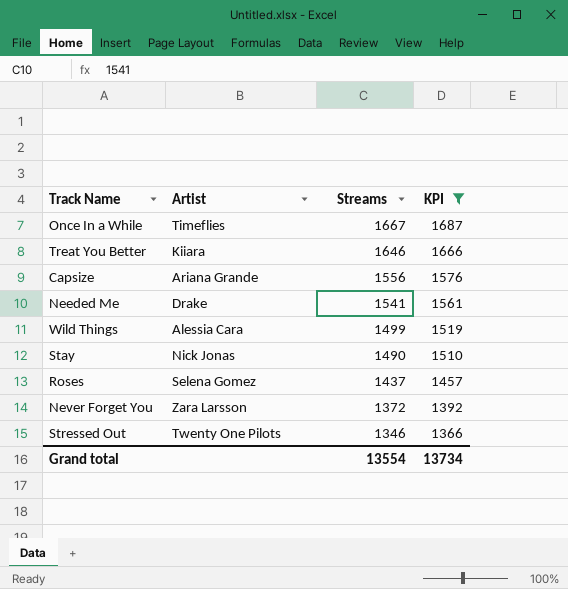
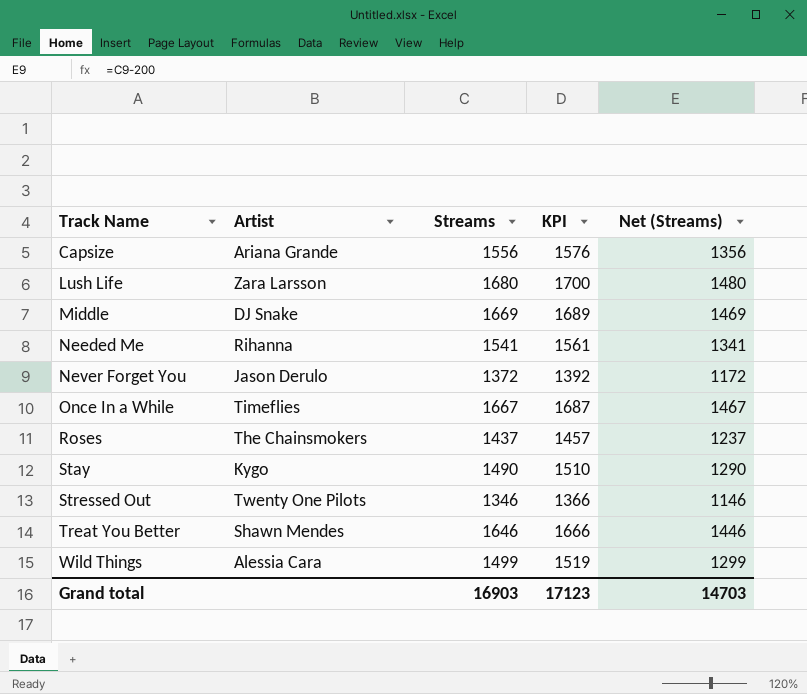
filter: KPI <= 1687 -> none
row order: Streams descending -> Track Name ascending
column Net (Streams) | formula: none -> [Streams] - 200
Needed Me | Artist: Drake -> Rihanna
Never Forget You | Artist: Zara Larsson -> Jason Derulo
Roses | Artist: Selena Gomez -> The Chainsmokers
Stay | Artist: Nick Jonas -> Kygo
Treat You Better | Artist: Kiiara -> Shawn Mendes
Grand total | Streams: 13554 -> 16903
Grand total | KPI: 13734 -> 17123

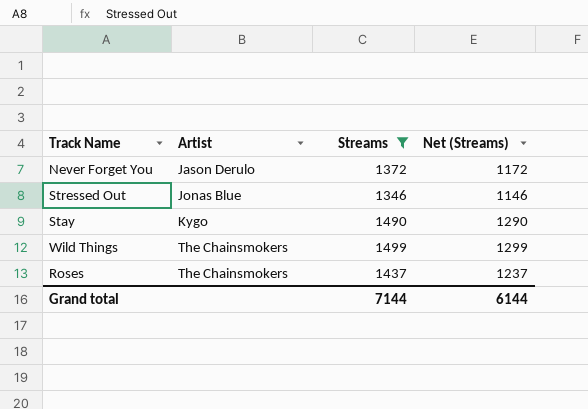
filter: none -> Streams <= 1499
row order: Track Name ascending -> Artist ascending
column KPI | formula: [Streams] + 20 -> none
Stressed Out | Artist: Twenty One Pilots -> Jonas Blue
Wild Things | Artist: Alessia Cara -> The Chainsmokers
Grand total | Streams: 16903 -> 7144
Grand total | Net (Streams): 14703 -> 6144

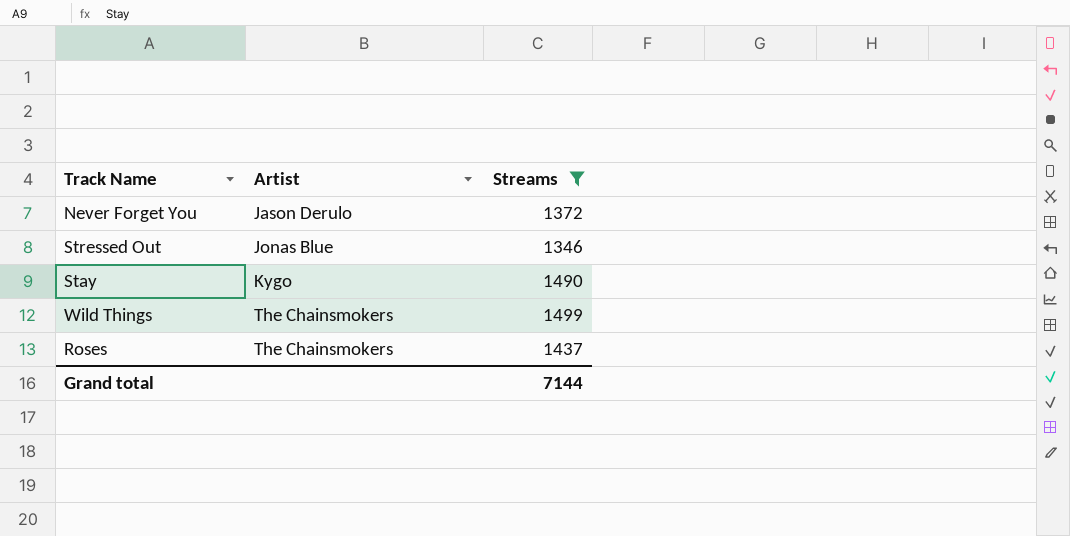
column Net (Streams) | formula: [Streams] - 200 -> none

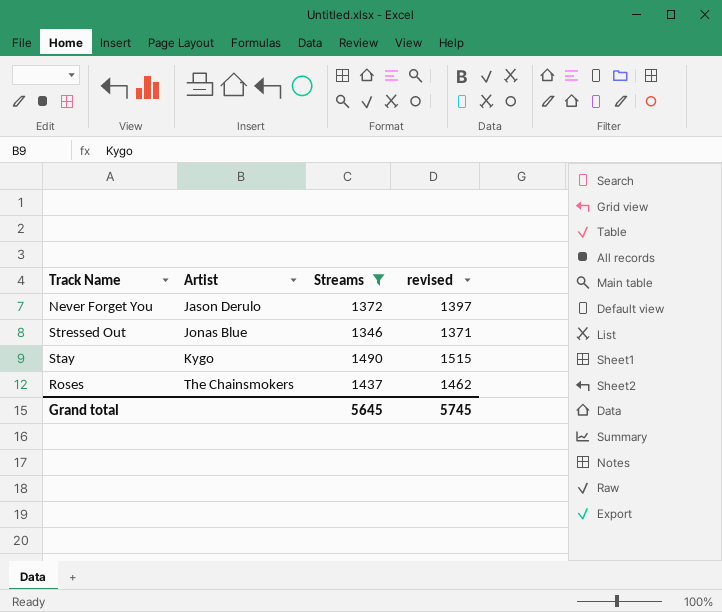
column revised | formula: none -> [Streams] + 25
row Wild Things: The Chainsmokers | 1499 -> none
Grand total | Streams: 7144 -> 5645

